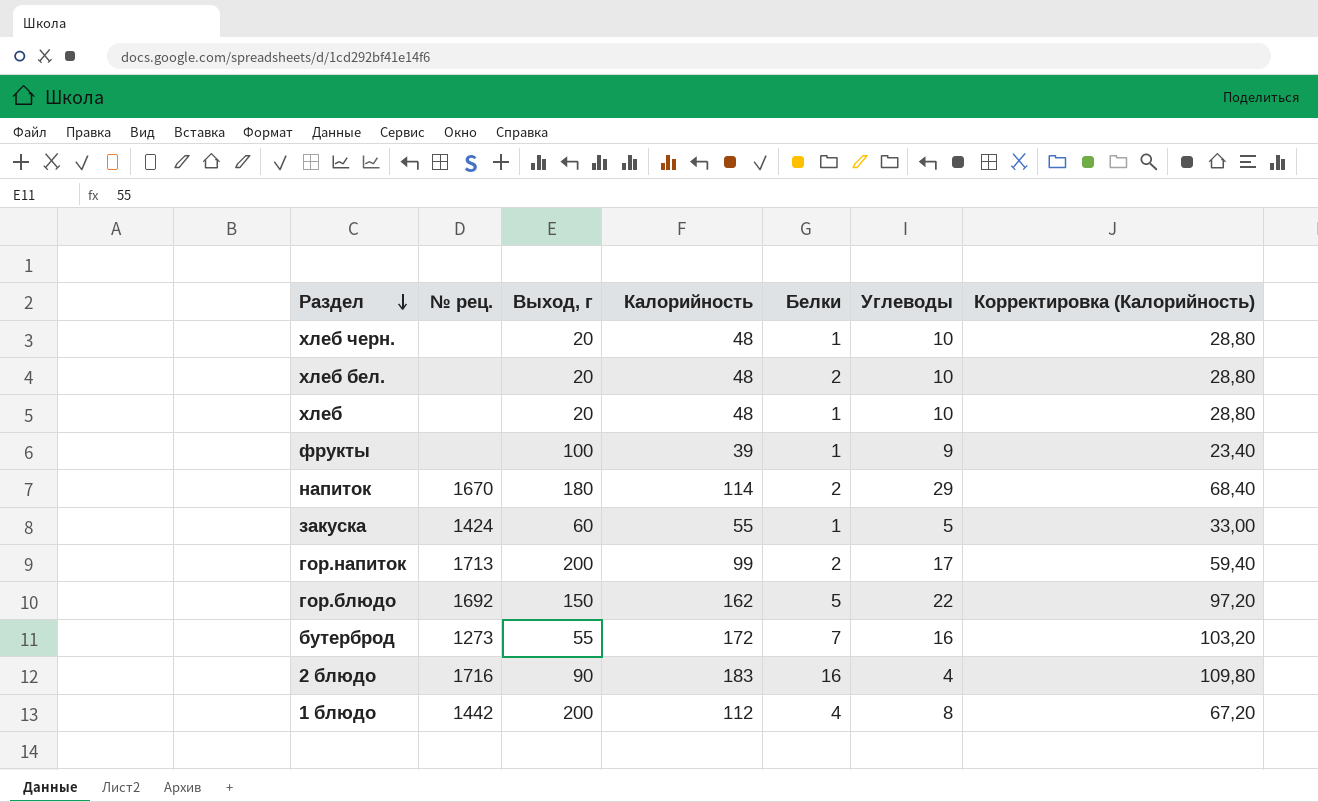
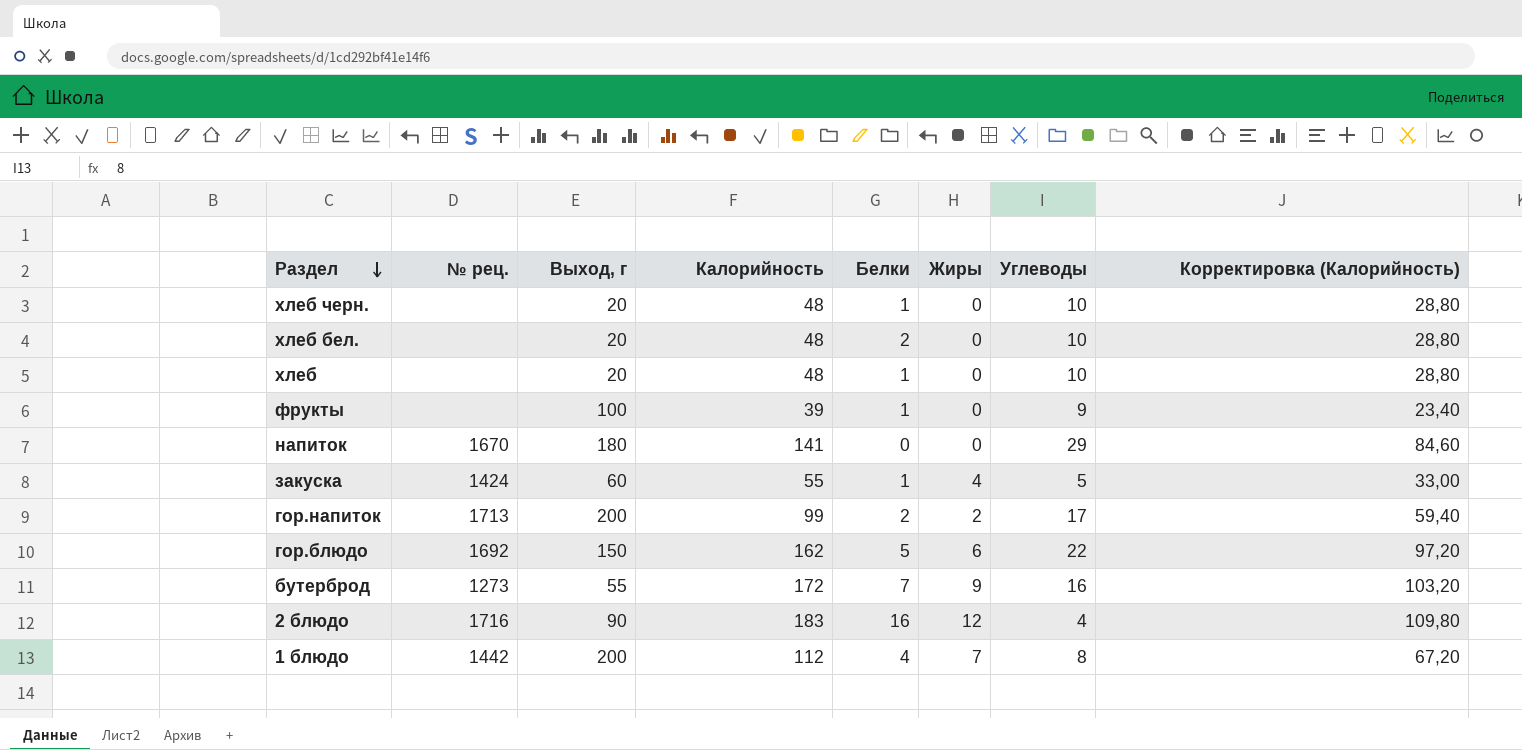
column Жиры | position: none -> 6
напиток | Калорийность: 114 -> 141
напиток | Белки: 2 -> 0
напиток | Корректировка (Калорийность): 68,40 -> 84,60

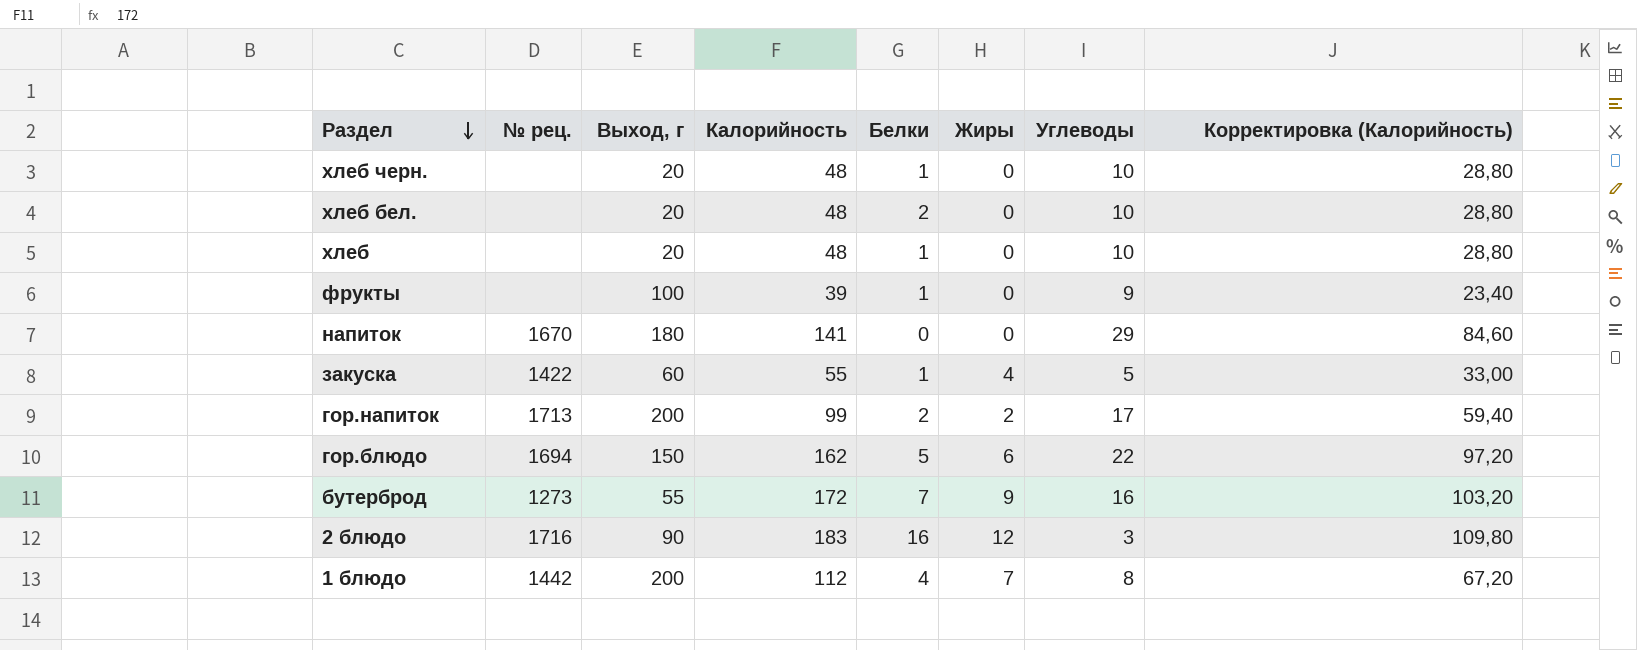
закуска | № рец.: 1424 -> 1422
гор.блюдо | № рец.: 1692 -> 1694
2 блюдо | Углеводы: 4 -> 3

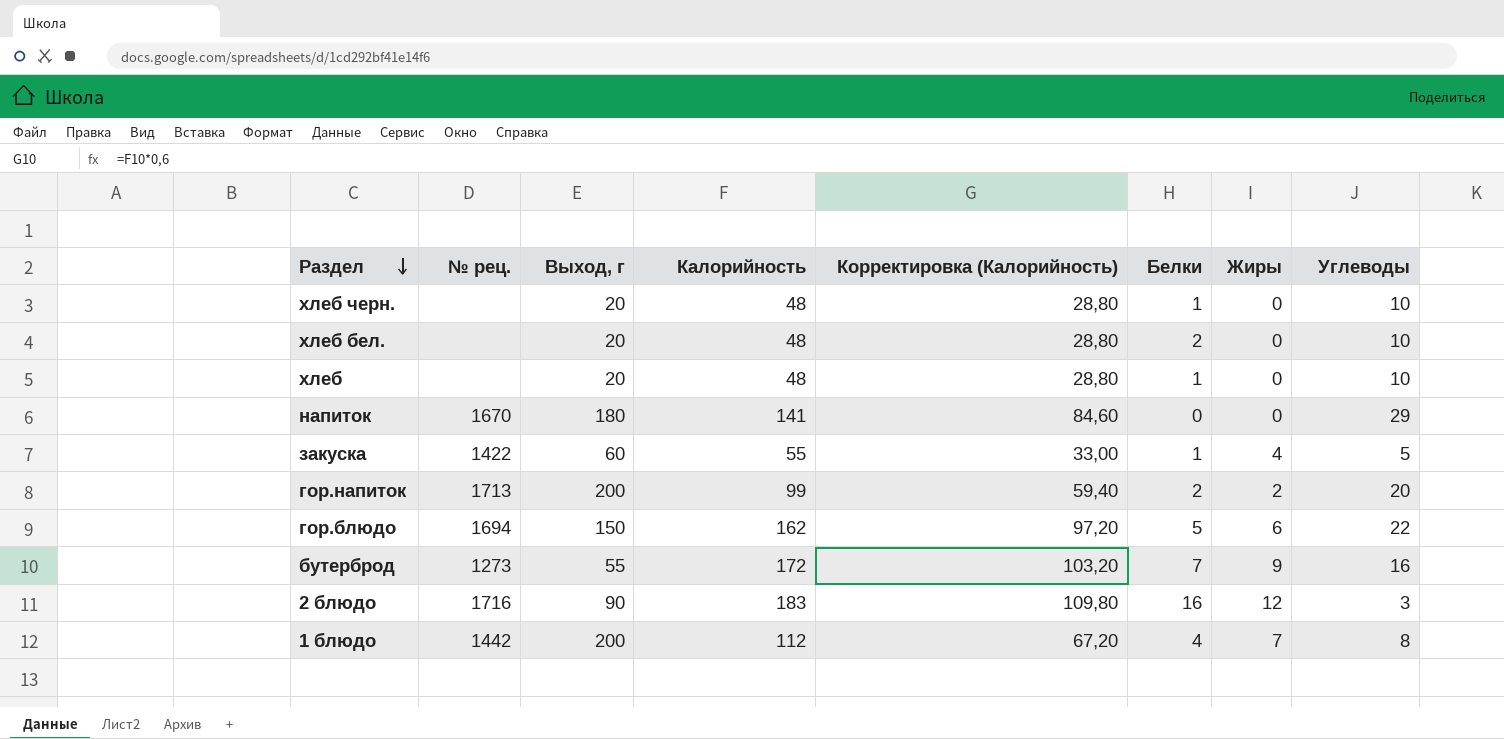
column Корректировка (Калорийность) | position: 8 -> 5
row фрукты: none | 100 | 39 | 1 | 0 | 9 | 23,40 -> none
гор.напиток | Углеводы: 17 -> 20

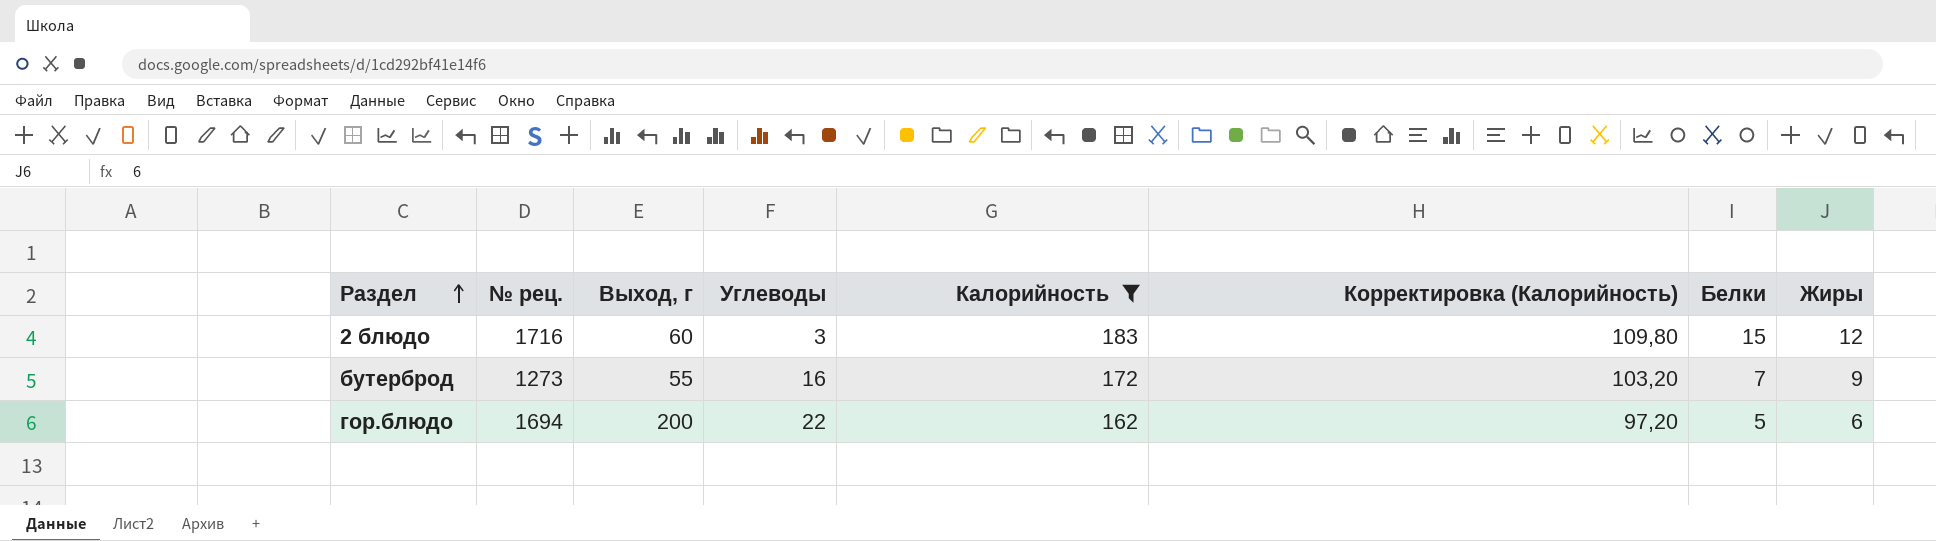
filter: none -> Калорийность >= 162
row order: Раздел descending -> Раздел ascending
column Углеводы | position: 8 -> 4
2 блюдо | Выход, г: 90 -> 60
2 блюдо | Белки: 16 -> 15
гор.блюдо | Выход, г: 150 -> 200

